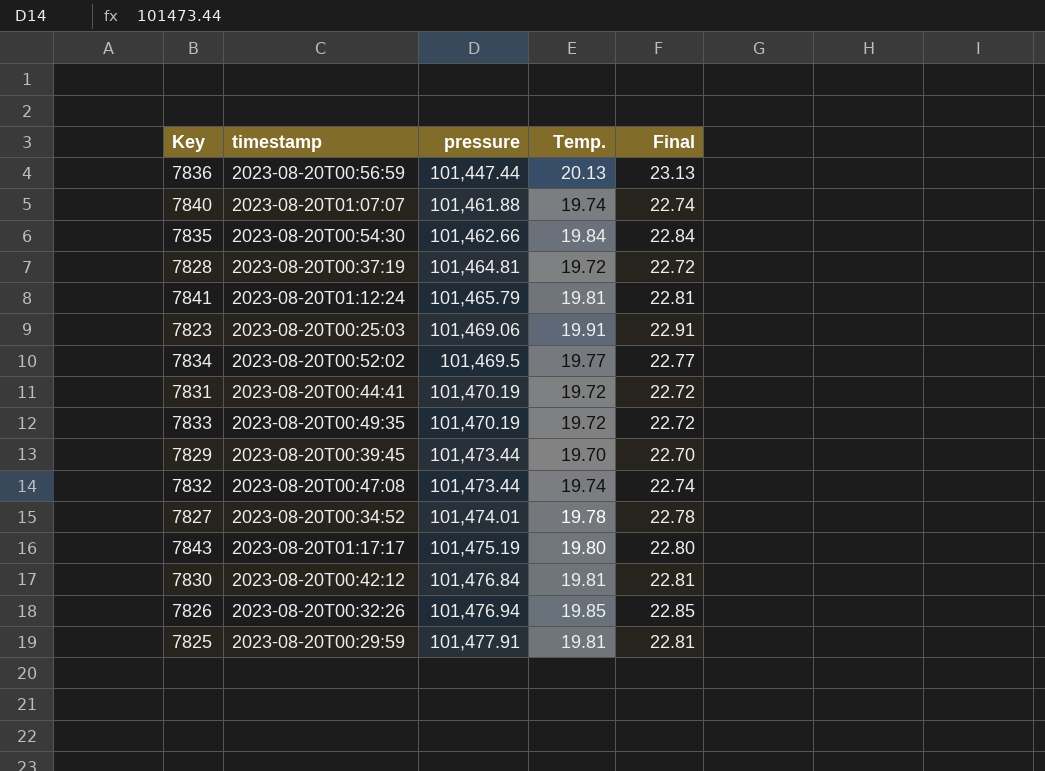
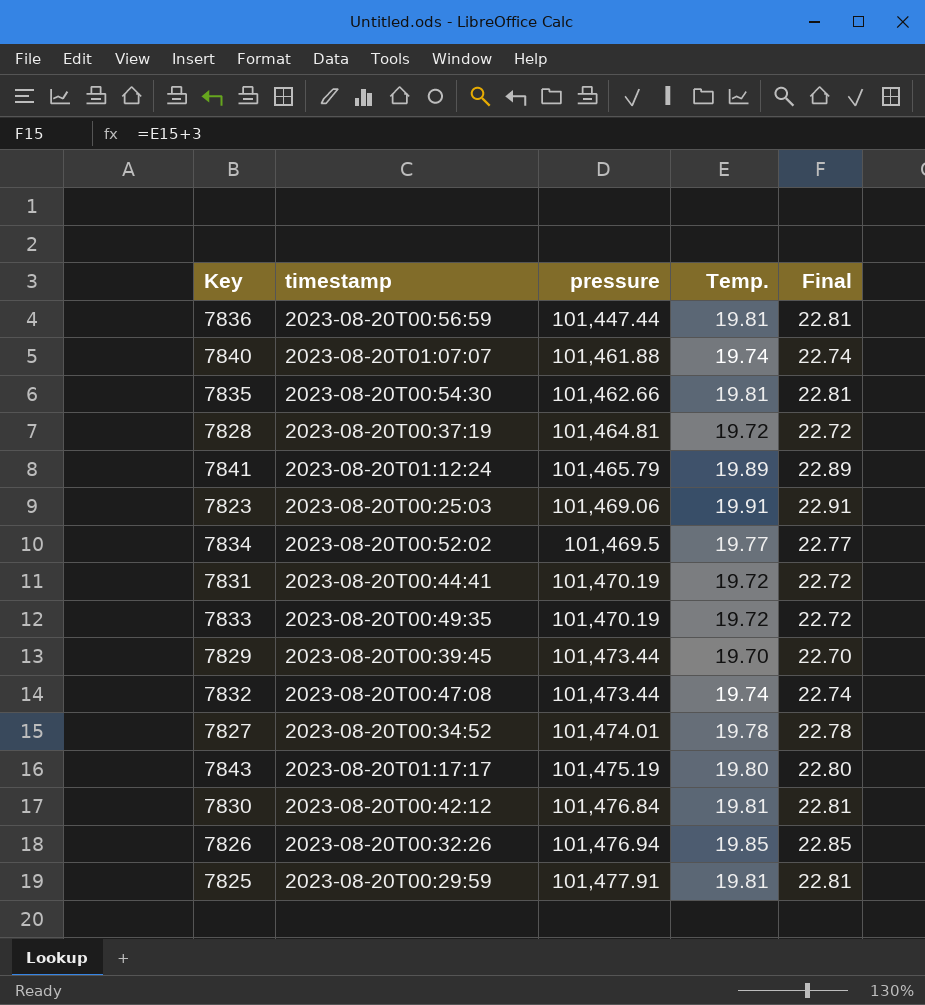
7836 | Temp.: 20.13 -> 19.81
7836 | Final: 23.13 -> 22.81
7835 | Temp.: 19.84 -> 19.81
7835 | Final: 22.84 -> 22.81
7841 | Temp.: 19.81 -> 19.89
7841 | Final: 22.81 -> 22.89

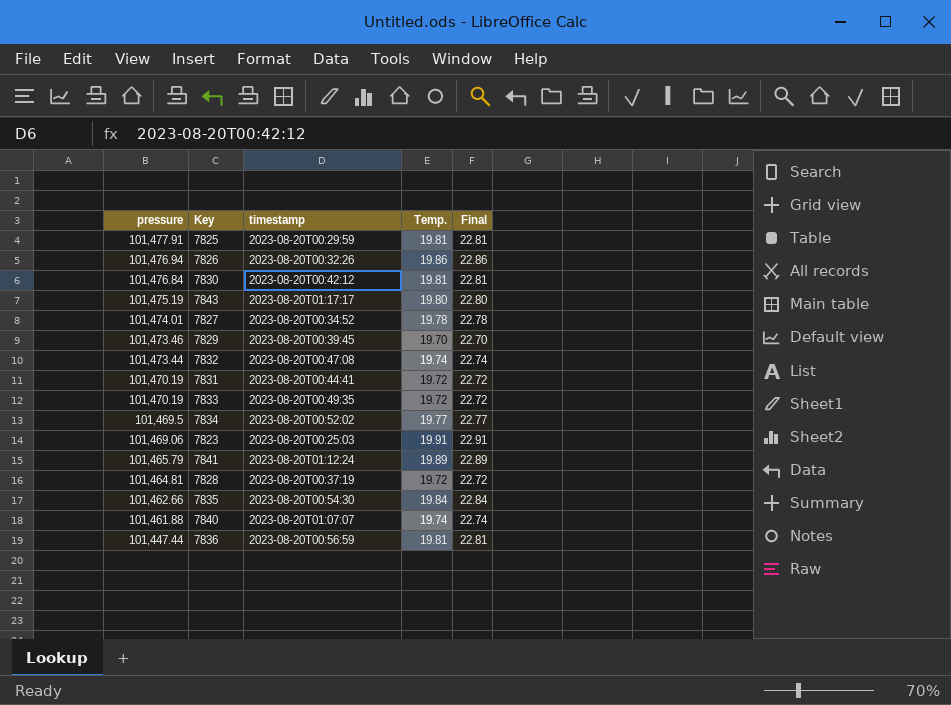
row order: pressure ascending -> pressure descending
column pressure | position: 3 -> 1
7826 | Temp.: 19.85 -> 19.86
7826 | Final: 22.85 -> 22.86
7829 | pressure: 101,473.44 -> 101,473.46
7835 | Temp.: 19.81 -> 19.84
7835 | Final: 22.81 -> 22.84

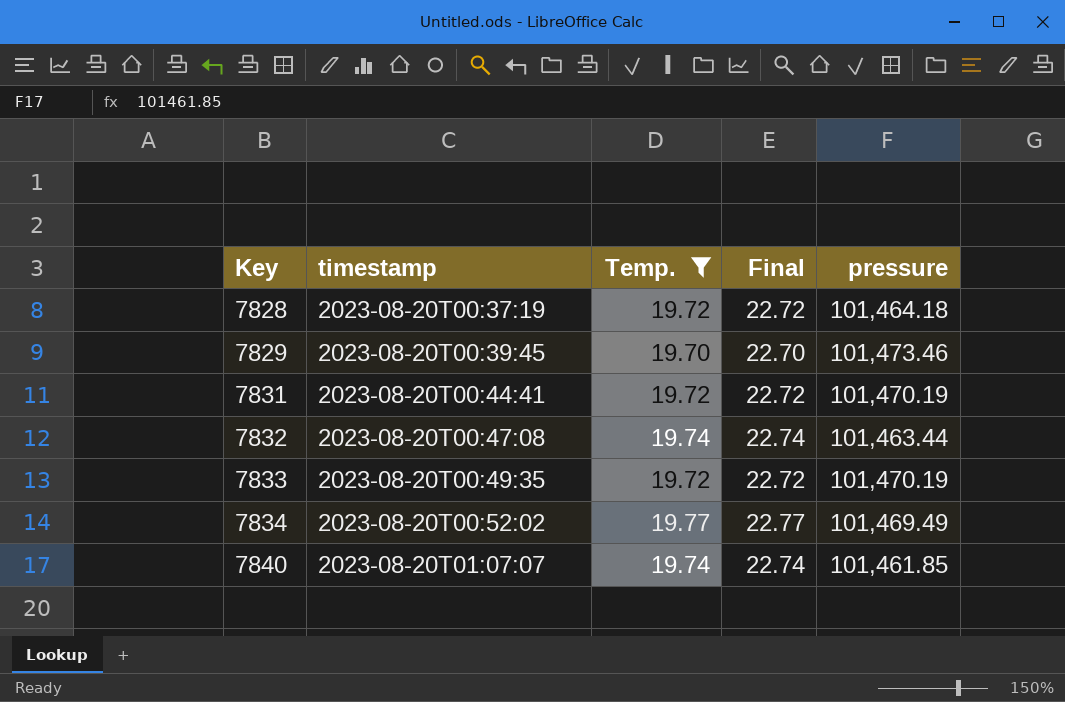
filter: none -> Temp. <= 19.77
row order: pressure descending -> Key ascending
column pressure | position: 1 -> 5
7828 | pressure: 101,464.81 -> 101,464.18
7832 | pressure: 101,473.44 -> 101,463.44
7834 | pressure: 101,469.5 -> 101,469.49
7840 | pressure: 101,461.88 -> 101,461.85

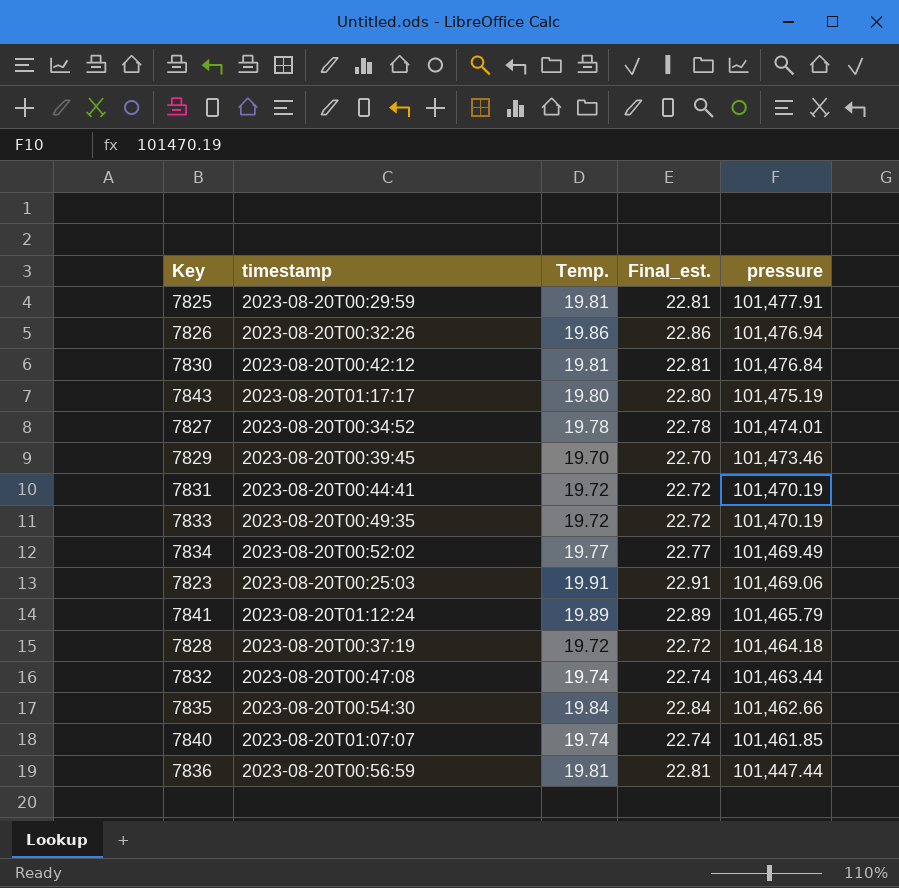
filter: Temp. <= 19.77 -> none
row order: Key ascending -> pressure descending
column name: Final -> Final_est.

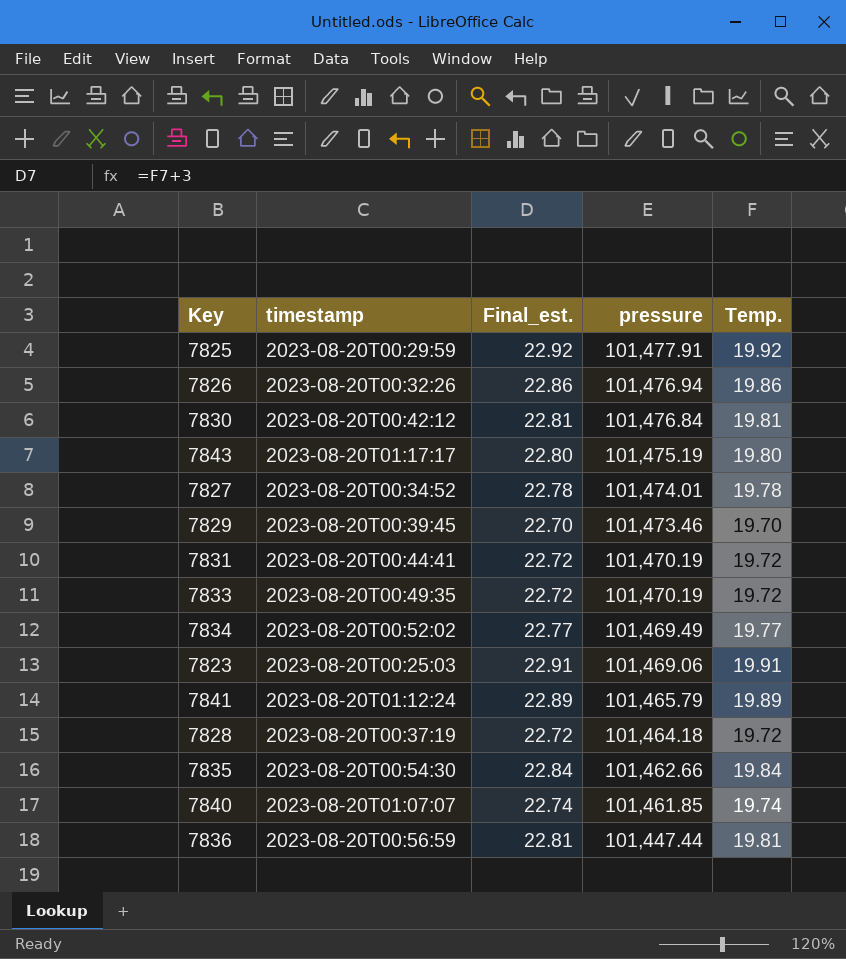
column Temp. | position: 3 -> 5
row 7832: 2023-08-20T00:47:08 | 19.74 | 22.74 | 101,463.44 -> none
7825 | Final_est.: 22.81 -> 22.92
7825 | Temp.: 19.81 -> 19.92

